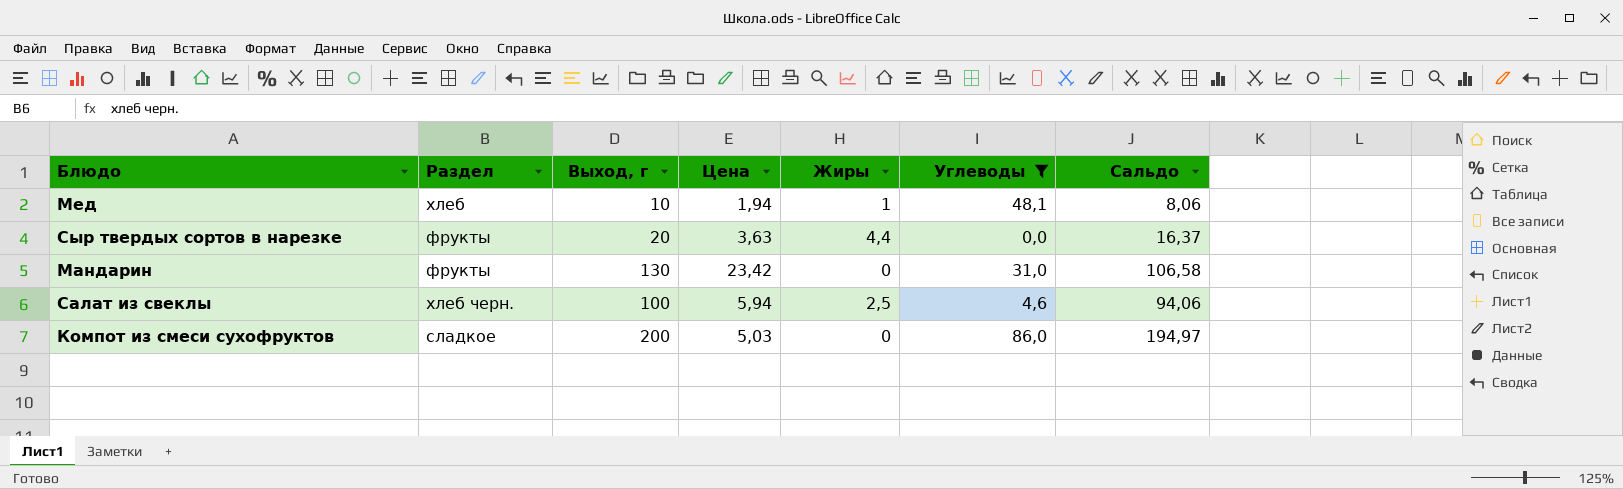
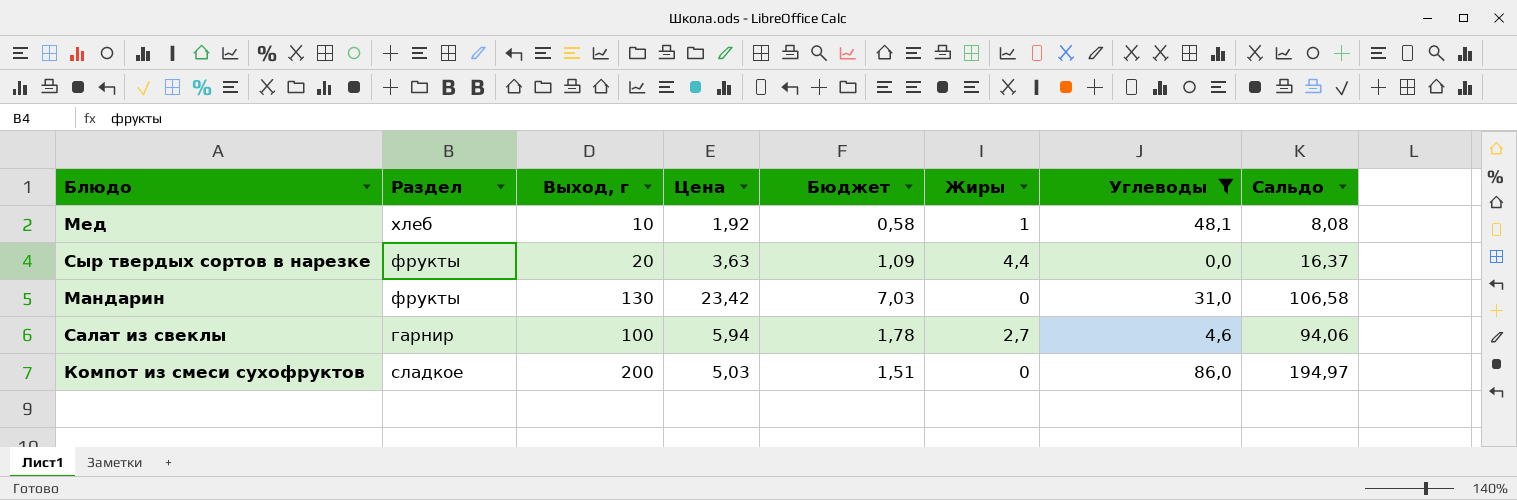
column Бюджет | formula: none -> [Цена] * 0,3
Мед | Цена: 1,94 -> 1,92
Мед | Сальдо: 8,06 -> 8,08
Салат из свеклы | Раздел: хлеб черн. -> гарнир
Салат из свеклы | Жиры: 2,5 -> 2,7

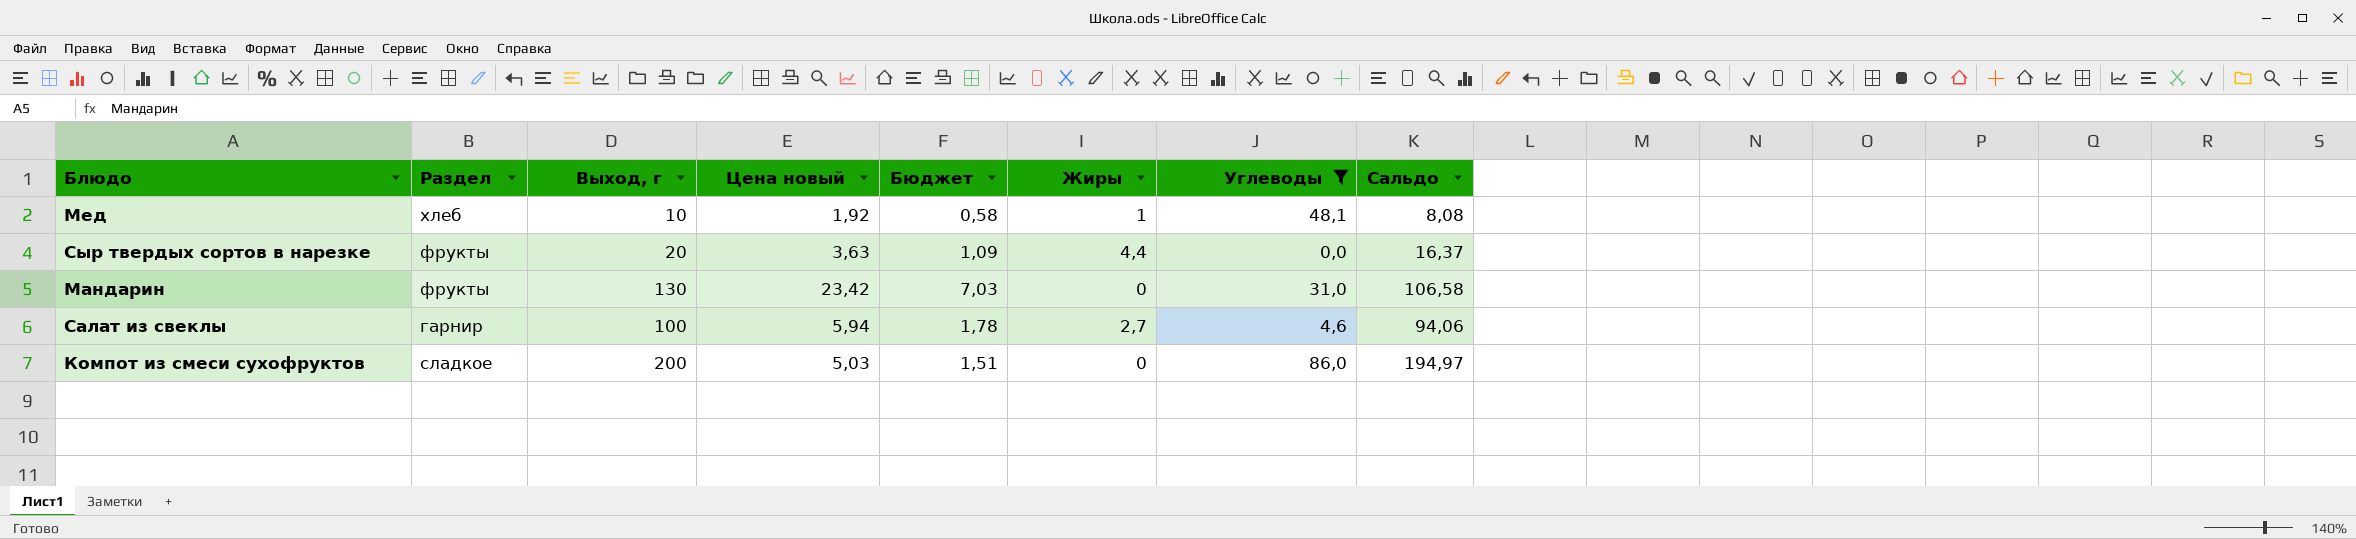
column name: Цена -> Цена новый

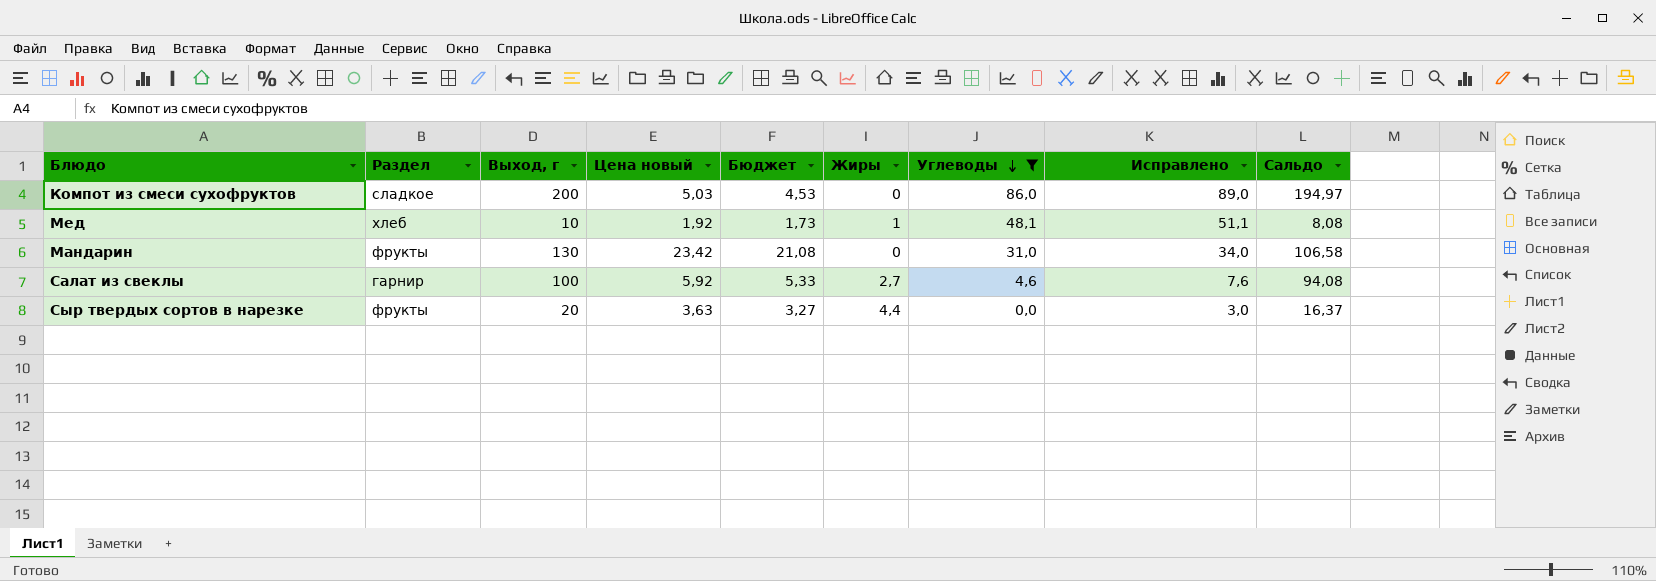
row order: none -> Углеводы descending
column Бюджет | formula: [Цена новый] * 0,3 -> [Цена новый] * 0,9
column Исправлено | formula: none -> [Углеводы] + 3
Салат из свеклы | Цена новый: 5,94 -> 5,92
Салат из свеклы | Сальдо: 94,06 -> 94,08

